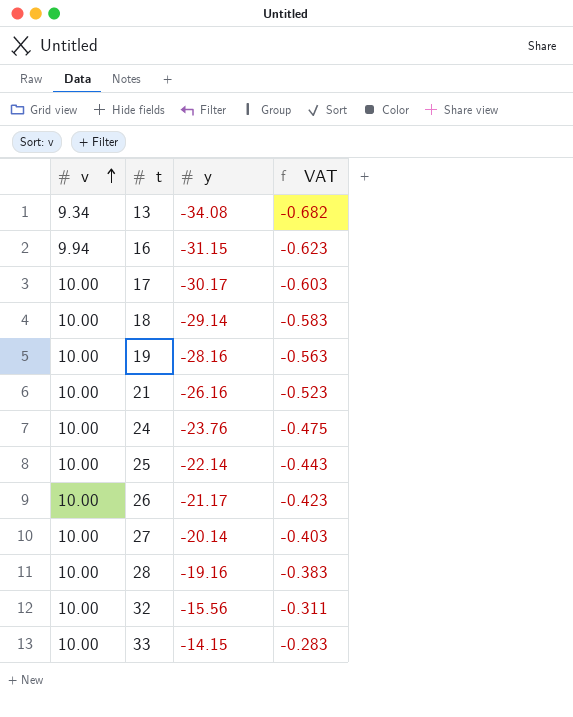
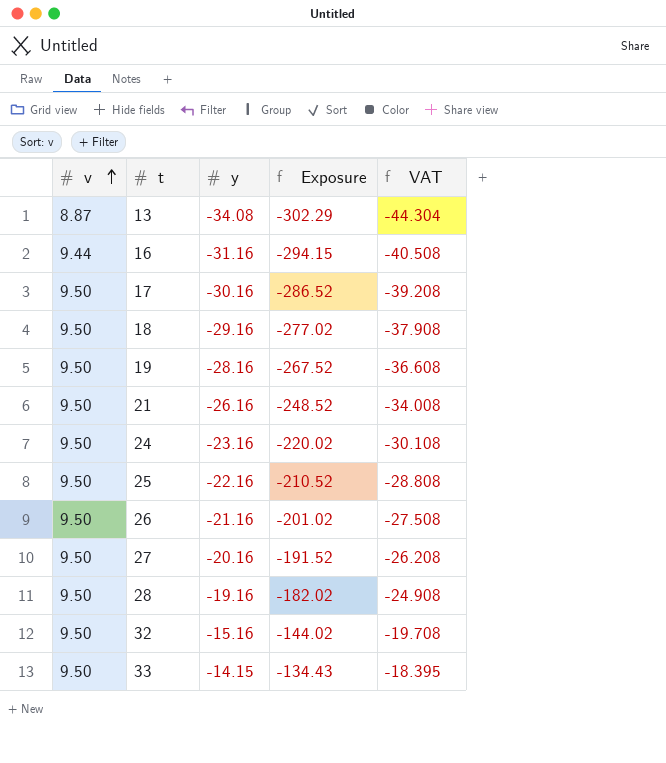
column Exposure | formula: none -> [v] * [y]
column VAT | formula: [y] * 0.02 -> [y] * 1.3
13 | v: 9.34 -> 8.87
16 | v: 9.94 -> 9.44
16 | y: -31.15 -> -31.16
17 | v: 10.00 -> 9.50
17 | y: -30.17 -> -30.16
18 | v: 10.00 -> 9.50
18 | y: -29.14 -> -29.16
19 | v: 10.00 -> 9.50
21 | v: 10.00 -> 9.50
24 | v: 10.00 -> 9.50
24 | y: -23.76 -> -23.16
25 | v: 10.00 -> 9.50
25 | y: -22.14 -> -22.16
26 | v: 10.00 -> 9.50
26 | y: -21.17 -> -21.16
27 | v: 10.00 -> 9.50
27 | y: -20.14 -> -20.16
28 | v: 10.00 -> 9.50
32 | v: 10.00 -> 9.50
32 | y: -15.56 -> -15.16
33 | v: 10.00 -> 9.50

